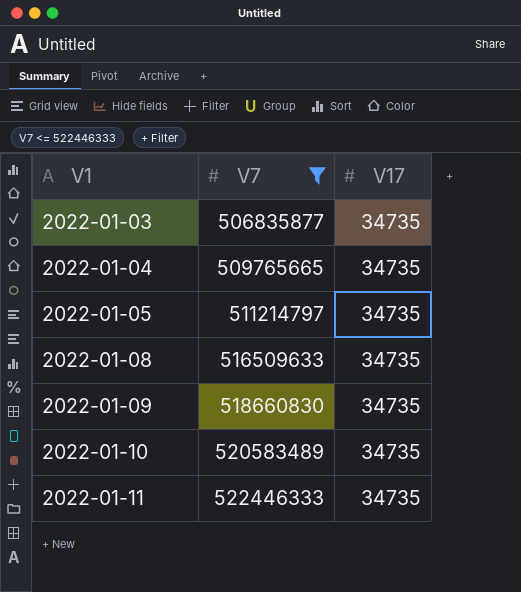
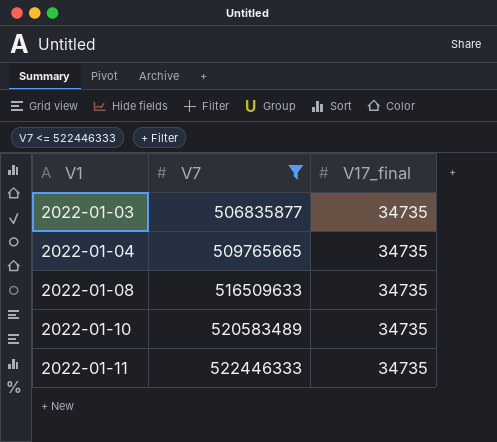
column name: V17 -> V17_final
row 2022-01-05: 511214797 | 34735 -> none
row 2022-01-09: 518660830 | 34735 -> none

